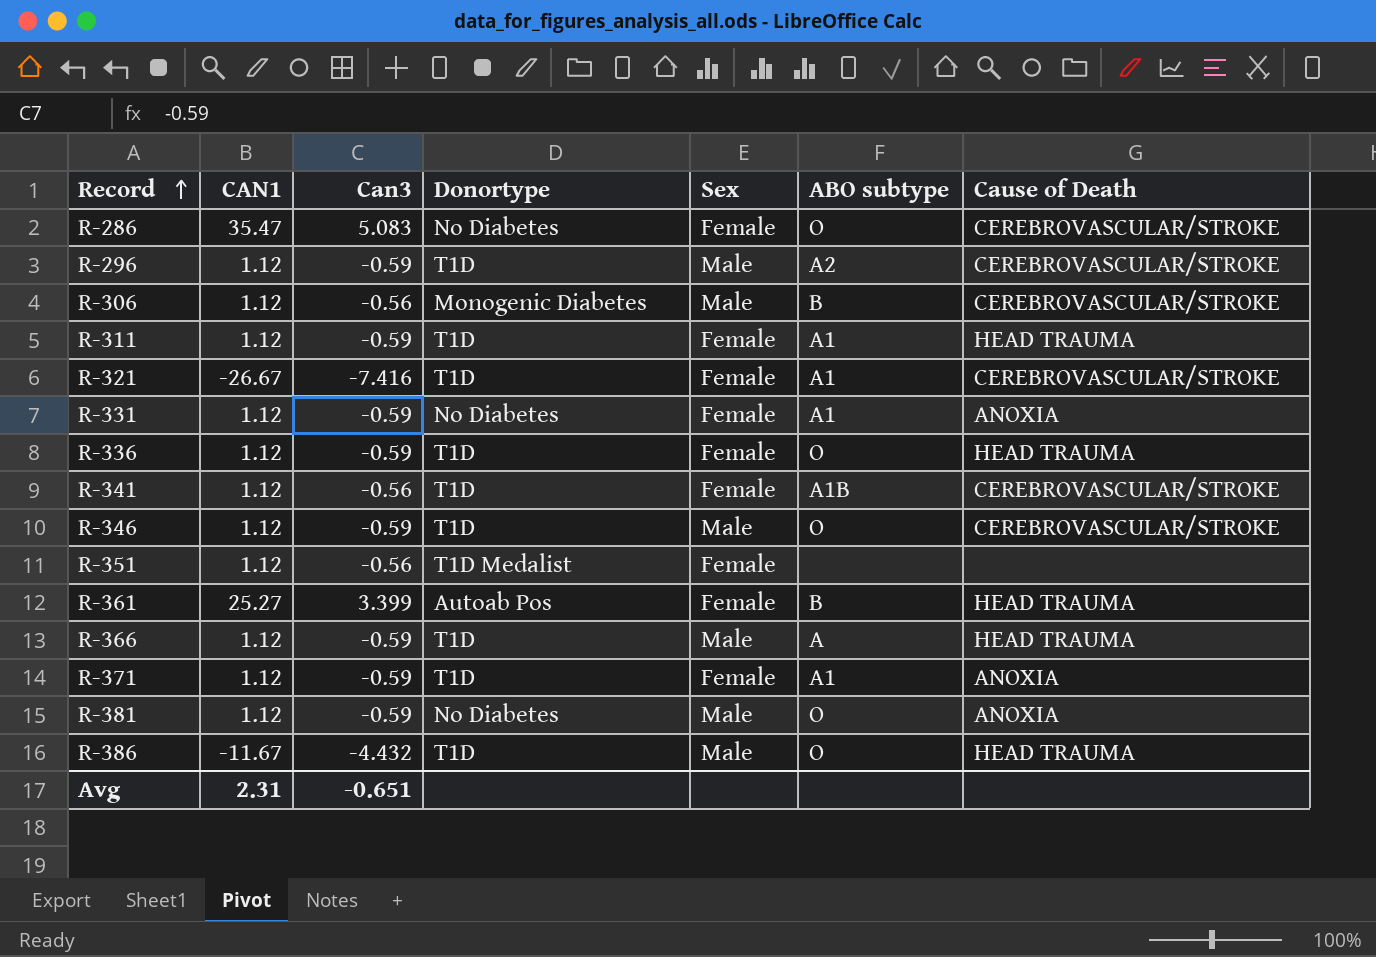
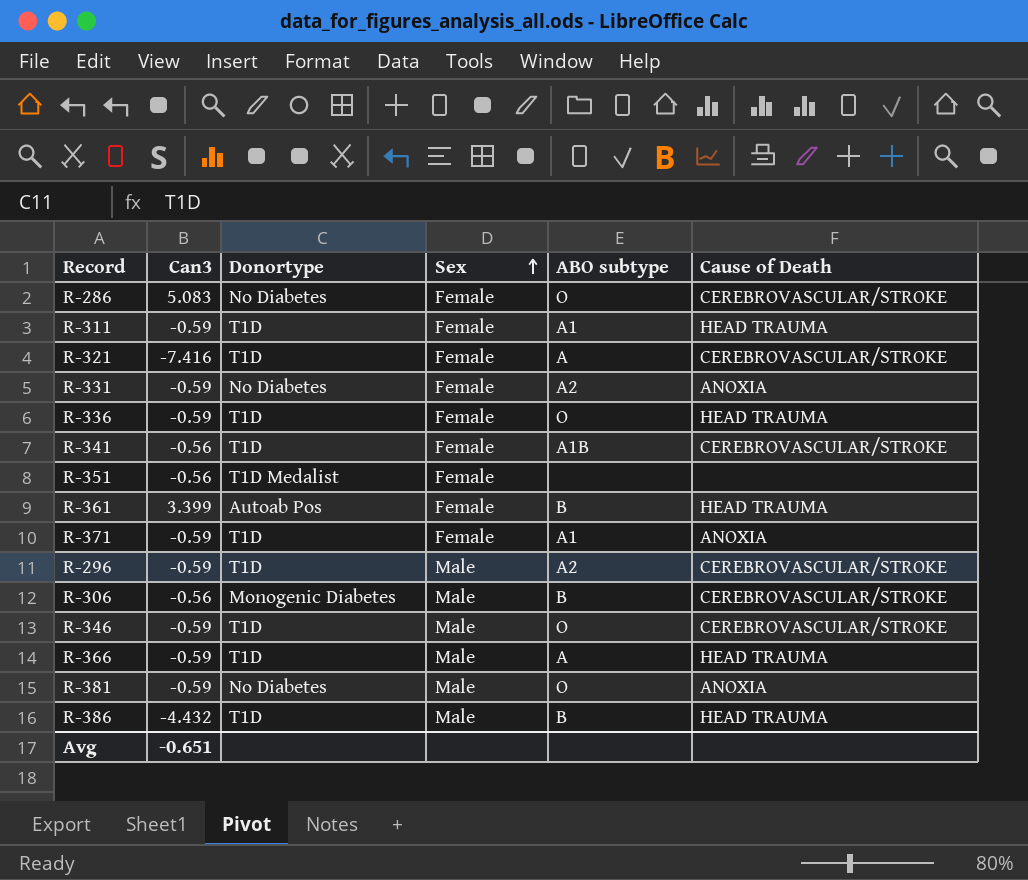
row order: Record ascending -> Sex ascending
column CAN1 | position: 2 -> none
R-321 | ABO subtype: A1 -> A
R-331 | ABO subtype: A1 -> A2
R-386 | ABO subtype: O -> B

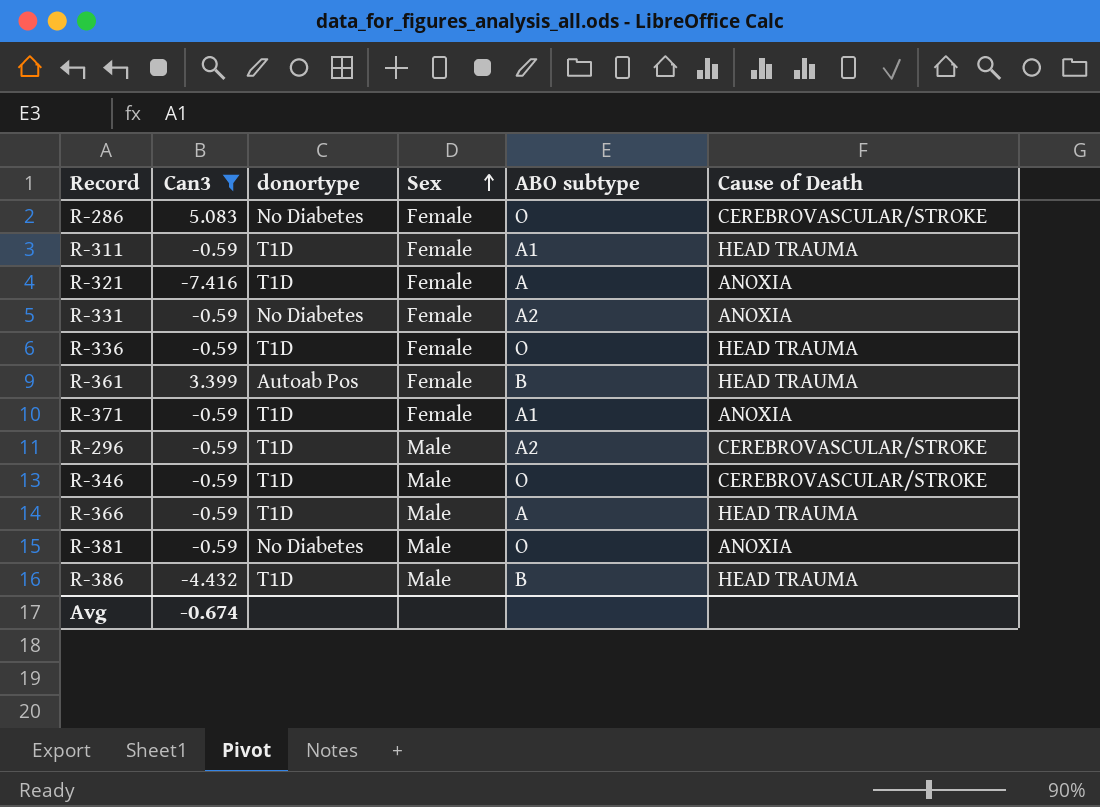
filter: none -> Can3 != -0.56
column name: Donortype -> donortype
R-321 | Cause of Death: CEREBROVASCULAR/STROKE -> ANOXIA
Avg | Can3: -0.651 -> -0.674

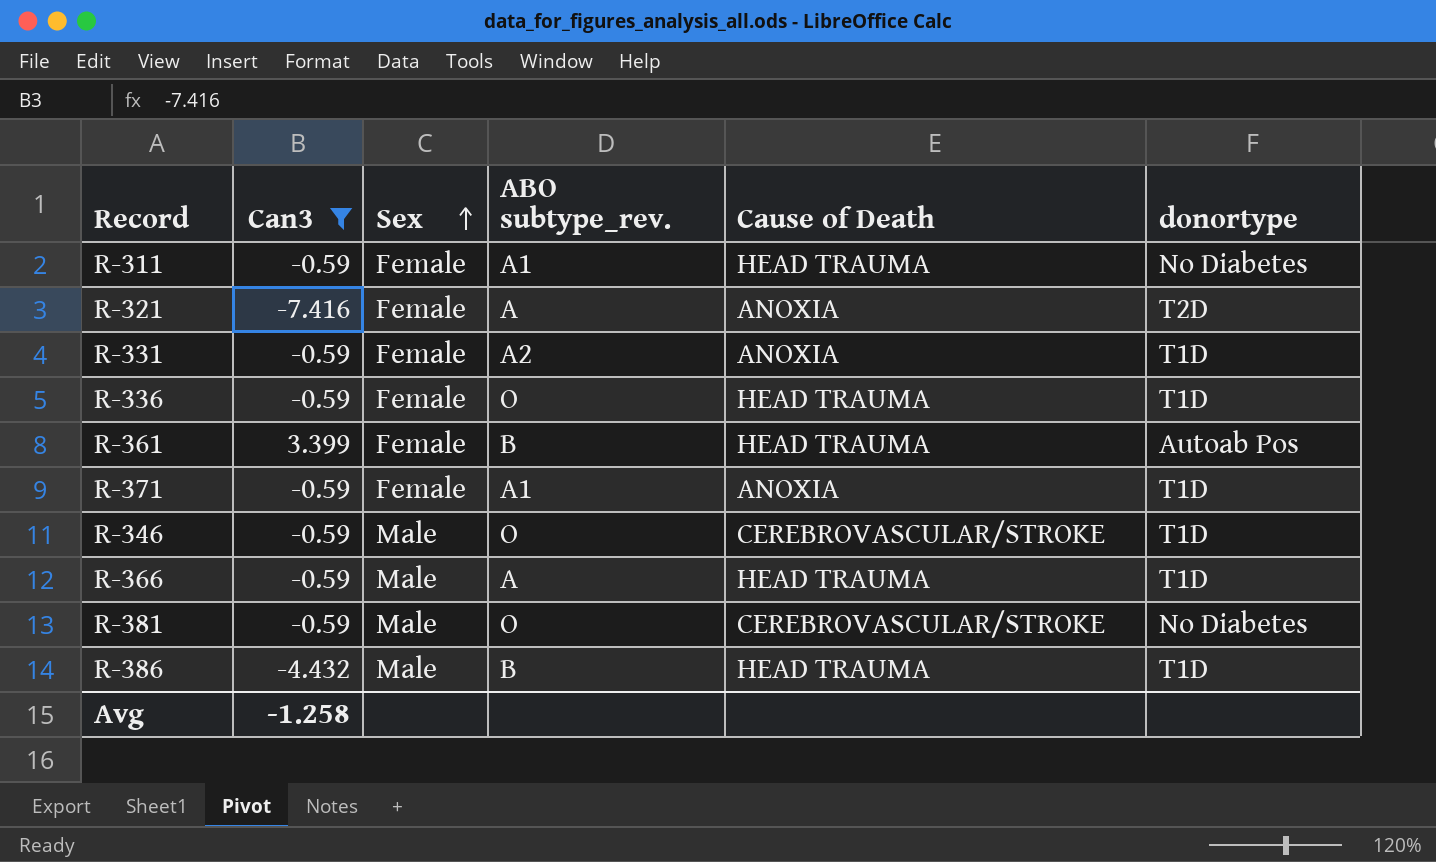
column name: ABO subtype -> ABO subtype_rev.
column donortype | position: 3 -> 6
row R-286: 5.083 | No Diabetes | Female | O | CEREBROVASCULAR/STROKE -> none
row R-296: -0.59 | T1D | Male | A2 | CEREBROVASCULAR/STROKE -> none
R-311 | donortype: T1D -> No Diabetes
R-321 | donortype: T1D -> T2D
R-331 | donortype: No Diabetes -> T1D
R-381 | Cause of Death: ANOXIA -> CEREBROVASCULAR/STROKE
Avg | Can3: -0.674 -> -1.258

